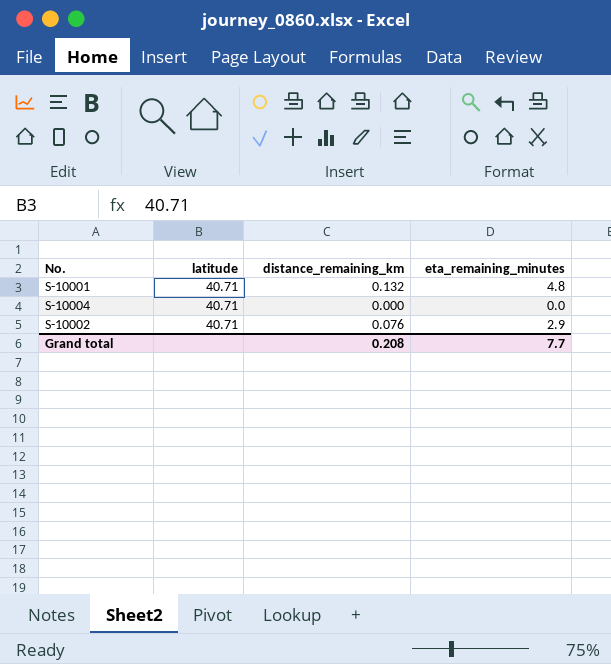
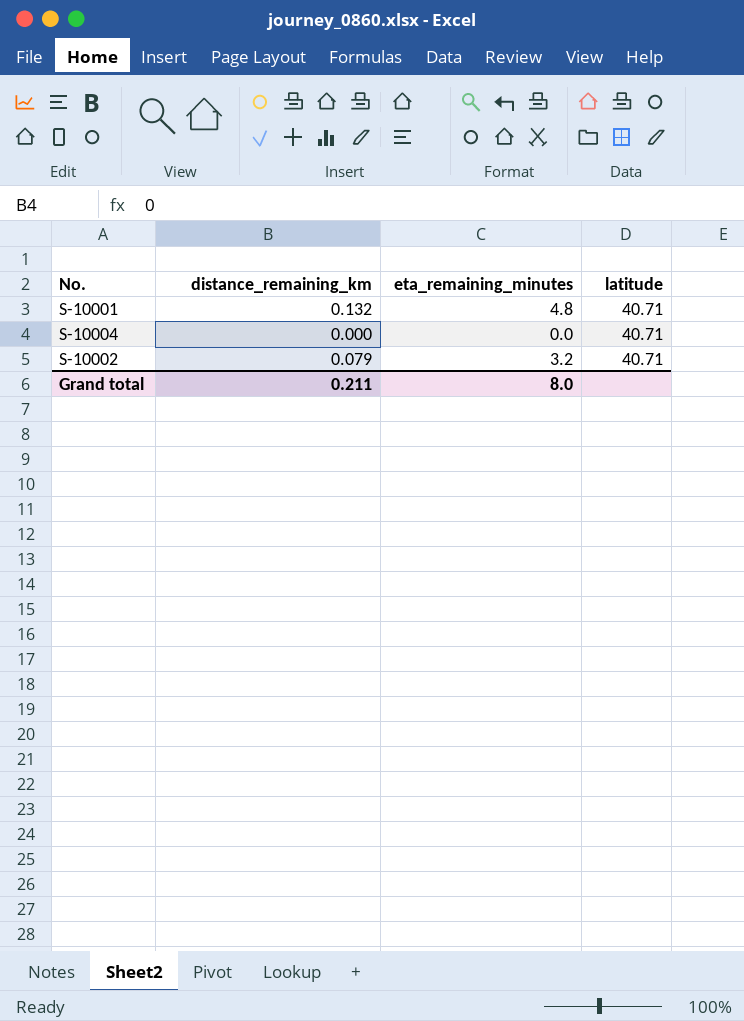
column latitude | position: 2 -> 4
S-10002 | distance_remaining_km: 0.076 -> 0.079
S-10002 | eta_remaining_minutes: 2.9 -> 3.2
Grand total | distance_remaining_km: 0.208 -> 0.211
Grand total | eta_remaining_minutes: 7.7 -> 8.0

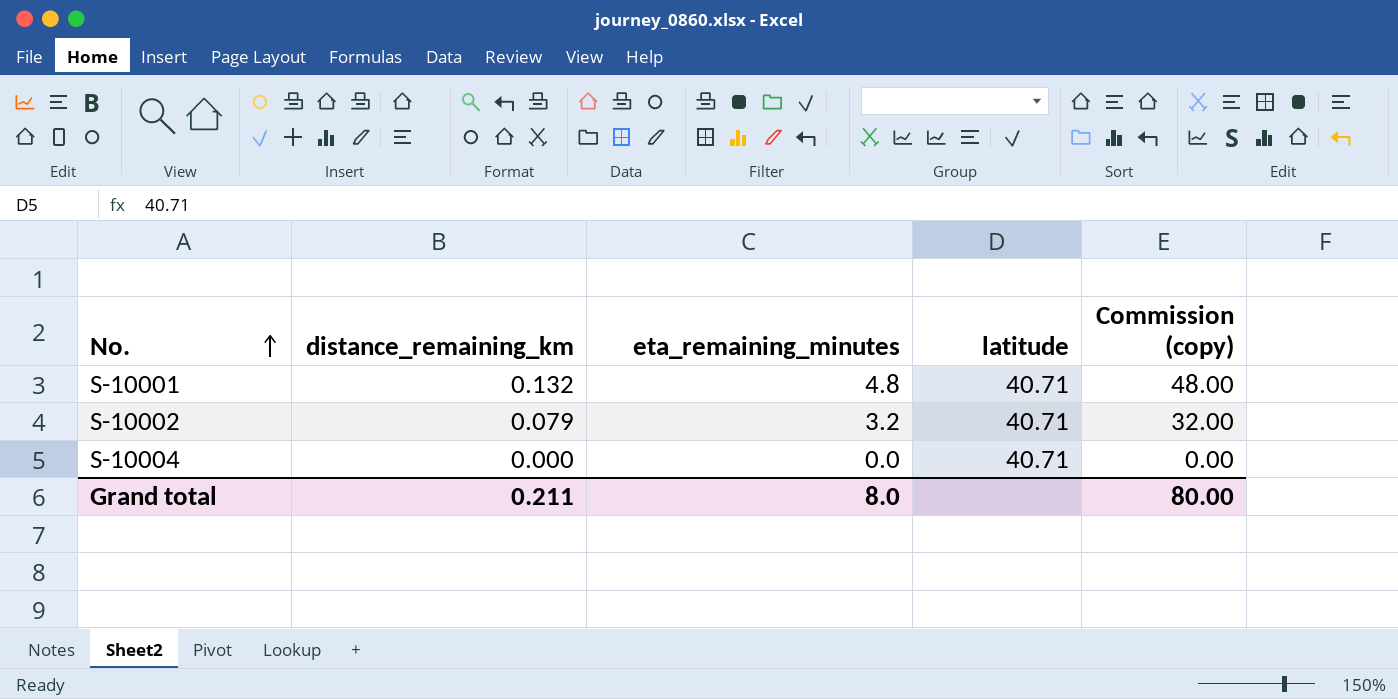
row order: none -> No. ascending
column Commission (copy) | formula: none -> [eta_remaining_minutes] * 10

